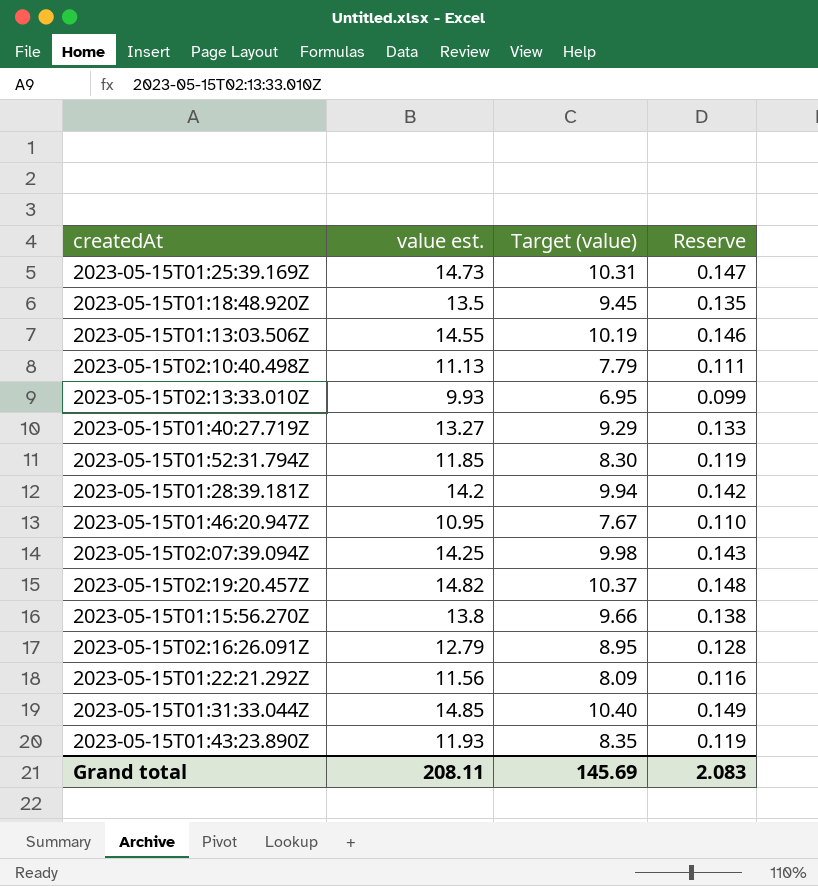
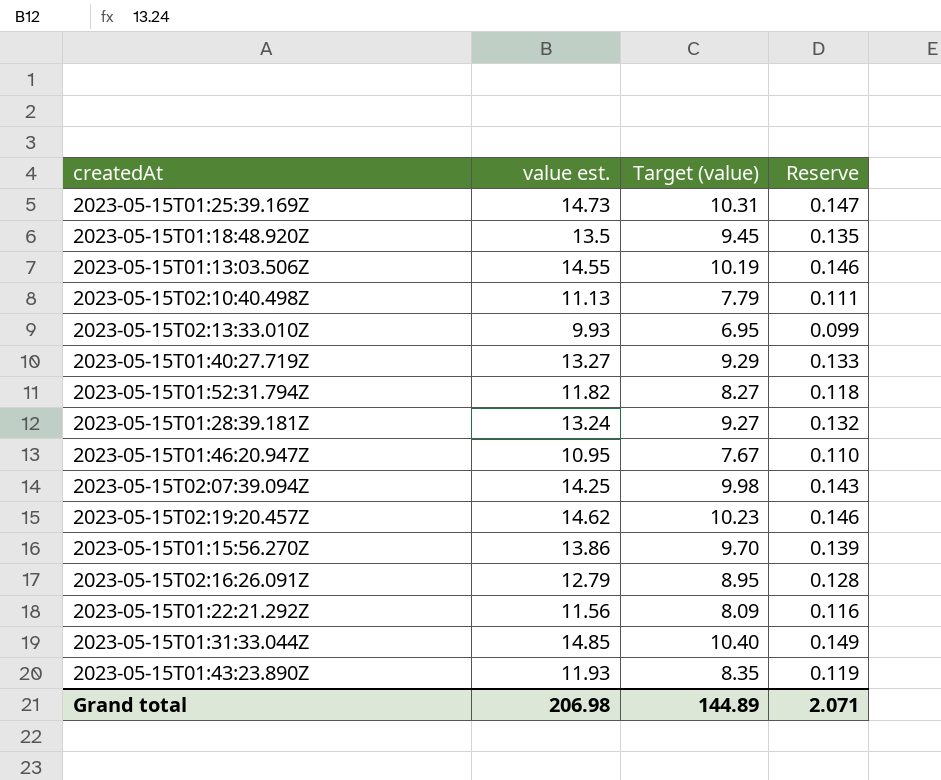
2023-05-15T01:52:31.794Z | value est.: 11.85 -> 11.82
2023-05-15T01:52:31.794Z | Target (value): 8.30 -> 8.27
2023-05-15T01:52:31.794Z | Reserve: 0.119 -> 0.118
2023-05-15T01:28:39.181Z | value est.: 14.2 -> 13.24
2023-05-15T01:28:39.181Z | Target (value): 9.94 -> 9.27
2023-05-15T01:28:39.181Z | Reserve: 0.142 -> 0.132
2023-05-15T02:19:20.457Z | value est.: 14.82 -> 14.62
2023-05-15T02:19:20.457Z | Target (value): 10.37 -> 10.23
2023-05-15T02:19:20.457Z | Reserve: 0.148 -> 0.146
2023-05-15T01:15:56.270Z | value est.: 13.8 -> 13.86
2023-05-15T01:15:56.270Z | Target (value): 9.66 -> 9.70
2023-05-15T01:15:56.270Z | Reserve: 0.138 -> 0.139
Grand total | value est.: 208.11 -> 206.98
Grand total | Target (value): 145.69 -> 144.89
Grand total | Reserve: 2.083 -> 2.071

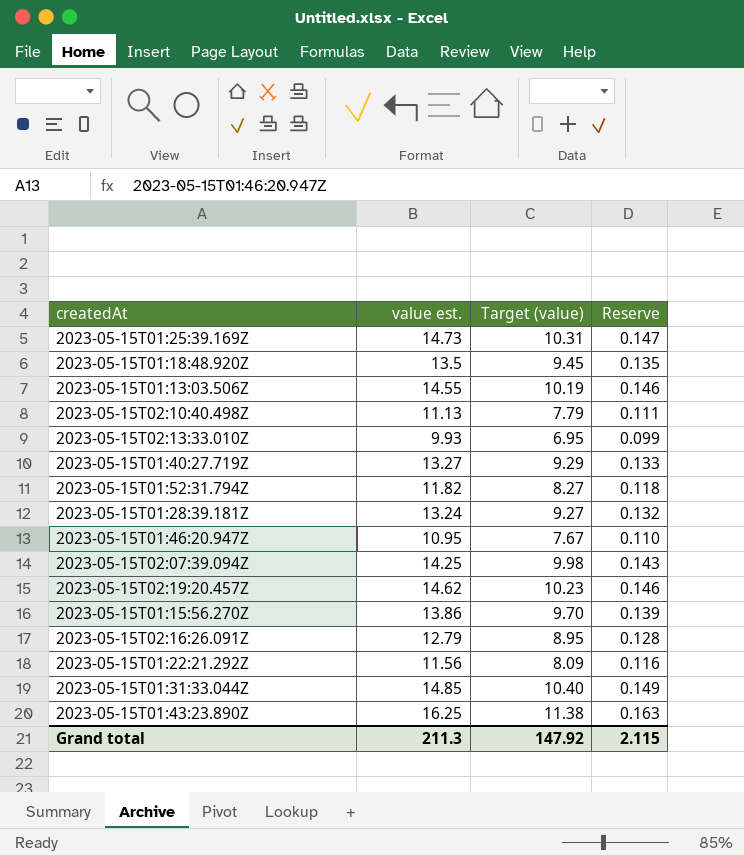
2023-05-15T01:43:23.890Z | value est.: 11.93 -> 16.25
2023-05-15T01:43:23.890Z | Target (value): 8.35 -> 11.38
2023-05-15T01:43:23.890Z | Reserve: 0.119 -> 0.163
Grand total | value est.: 206.98 -> 211.3
Grand total | Target (value): 144.89 -> 147.92
Grand total | Reserve: 2.071 -> 2.115

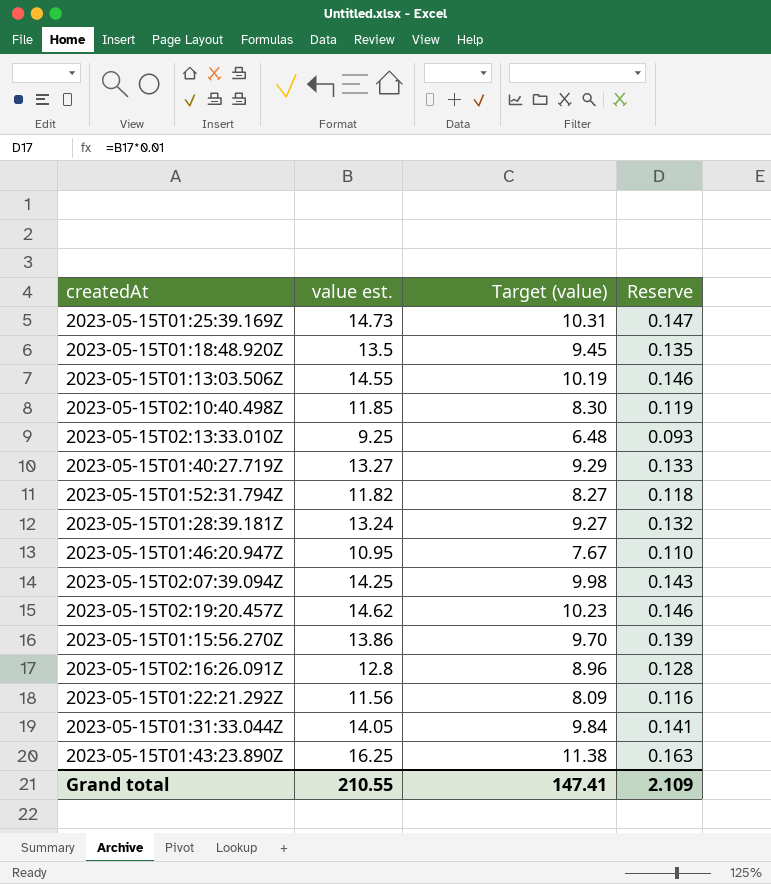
2023-05-15T02:10:40.498Z | value est.: 11.13 -> 11.85
2023-05-15T02:10:40.498Z | Target (value): 7.79 -> 8.30
2023-05-15T02:10:40.498Z | Reserve: 0.111 -> 0.119
2023-05-15T02:13:33.010Z | value est.: 9.93 -> 9.25
2023-05-15T02:13:33.010Z | Target (value): 6.95 -> 6.48
2023-05-15T02:13:33.010Z | Reserve: 0.099 -> 0.093
2023-05-15T02:16:26.091Z | value est.: 12.79 -> 12.8
2023-05-15T02:16:26.091Z | Target (value): 8.95 -> 8.96
2023-05-15T01:31:33.044Z | value est.: 14.85 -> 14.05
2023-05-15T01:31:33.044Z | Target (value): 10.40 -> 9.84
2023-05-15T01:31:33.044Z | Reserve: 0.149 -> 0.141
Grand total | value est.: 211.3 -> 210.55
Grand total | Target (value): 147.92 -> 147.41
Grand total | Reserve: 2.115 -> 2.109

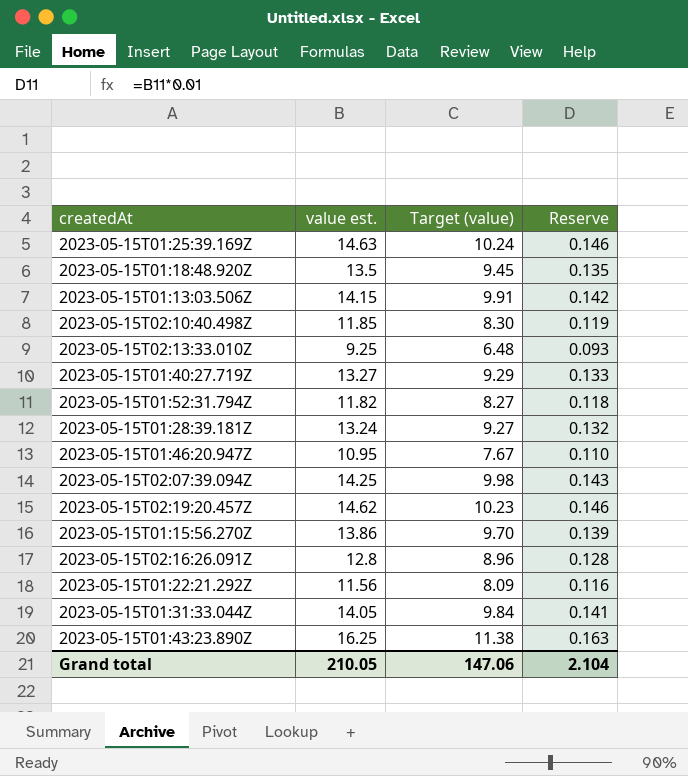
2023-05-15T01:25:39.169Z | value est.: 14.73 -> 14.63
2023-05-15T01:25:39.169Z | Target (value): 10.31 -> 10.24
2023-05-15T01:25:39.169Z | Reserve: 0.147 -> 0.146
2023-05-15T01:13:03.506Z | value est.: 14.55 -> 14.15
2023-05-15T01:13:03.506Z | Target (value): 10.19 -> 9.91
2023-05-15T01:13:03.506Z | Reserve: 0.146 -> 0.142
Grand total | value est.: 210.55 -> 210.05
Grand total | Target (value): 147.41 -> 147.06
Grand total | Reserve: 2.109 -> 2.104

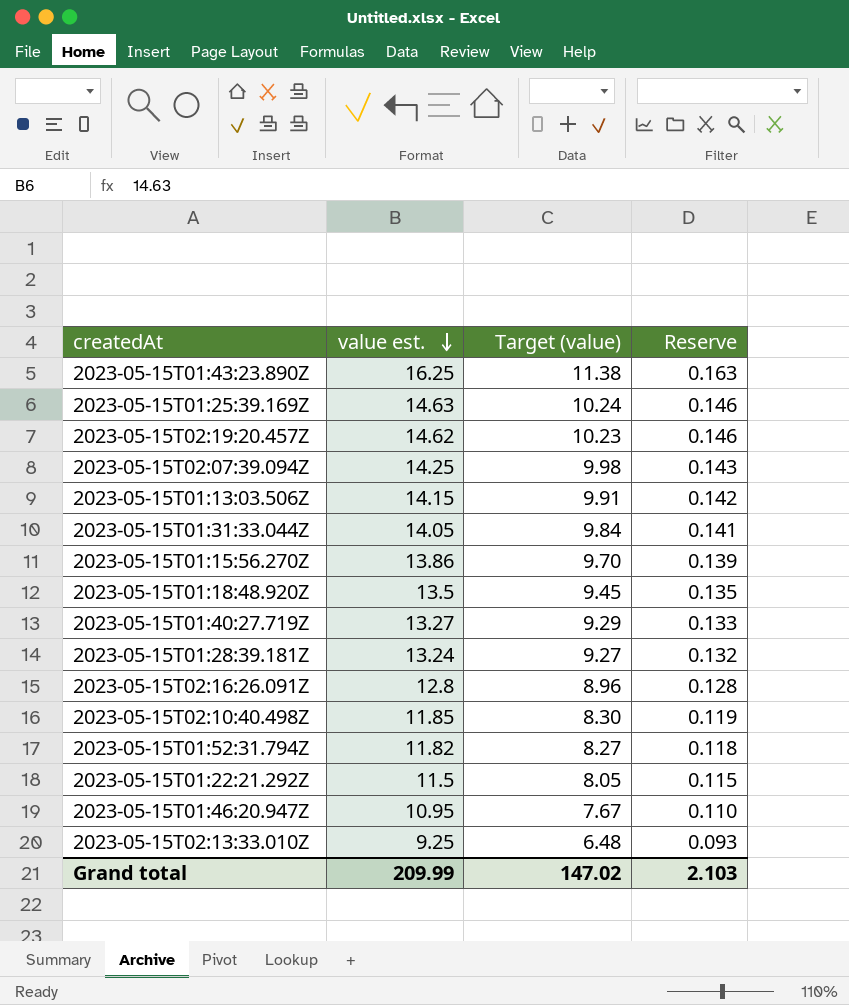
row order: none -> value est. descending
2023-05-15T01:22:21.292Z | value est.: 11.56 -> 11.5
2023-05-15T01:22:21.292Z | Target (value): 8.09 -> 8.05
2023-05-15T01:22:21.292Z | Reserve: 0.116 -> 0.115
Grand total | value est.: 210.05 -> 209.99
Grand total | Target (value): 147.06 -> 147.02
Grand total | Reserve: 2.104 -> 2.103

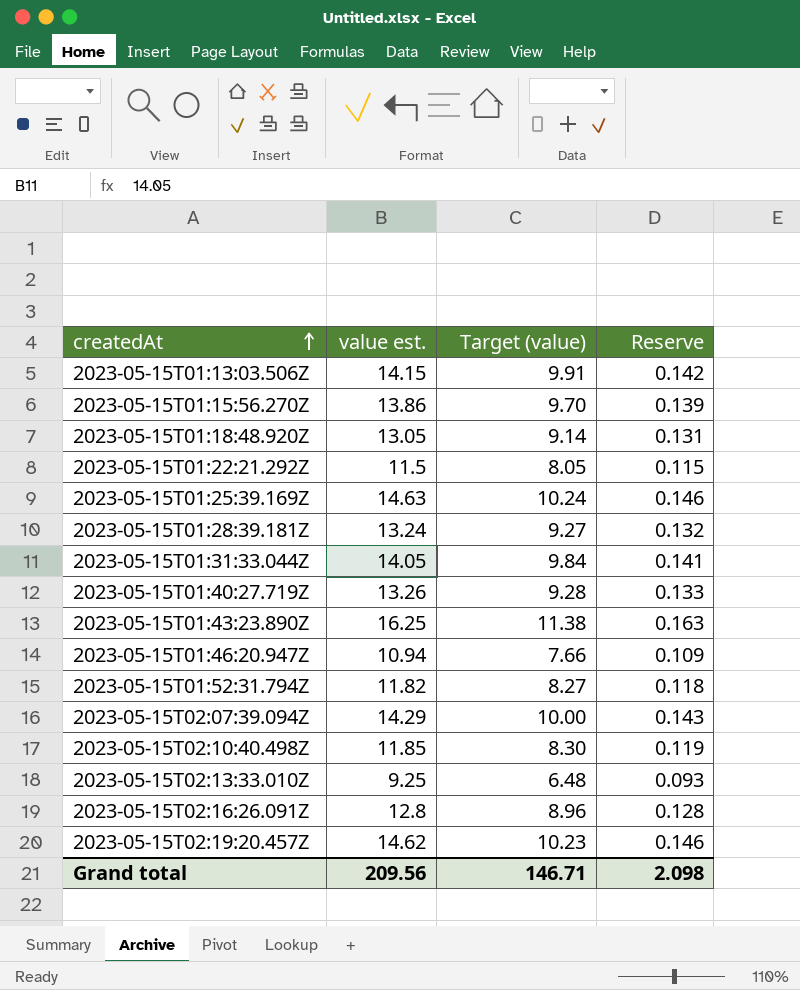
row order: value est. descending -> createdAt ascending
2023-05-15T01:18:48.920Z | value est.: 13.5 -> 13.05
2023-05-15T01:18:48.920Z | Target (value): 9.45 -> 9.14
2023-05-15T01:18:48.920Z | Reserve: 0.135 -> 0.131
2023-05-15T01:40:27.719Z | value est.: 13.27 -> 13.26
2023-05-15T01:40:27.719Z | Target (value): 9.29 -> 9.28
2023-05-15T01:46:20.947Z | value est.: 10.95 -> 10.94
2023-05-15T01:46:20.947Z | Target (value): 7.67 -> 7.66
2023-05-15T01:46:20.947Z | Reserve: 0.110 -> 0.109
2023-05-15T02:07:39.094Z | value est.: 14.25 -> 14.29
2023-05-15T02:07:39.094Z | Target (value): 9.98 -> 10.00
Grand total | value est.: 209.99 -> 209.56
Grand total | Target (value): 147.02 -> 146.71
Grand total | Reserve: 2.103 -> 2.098

